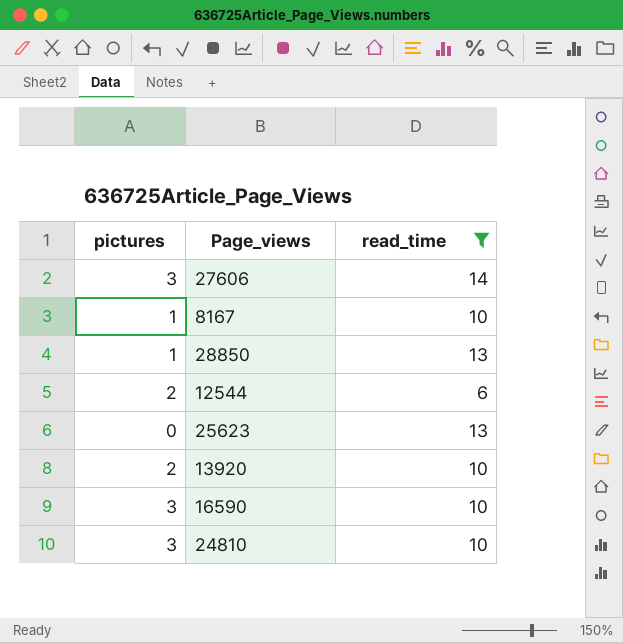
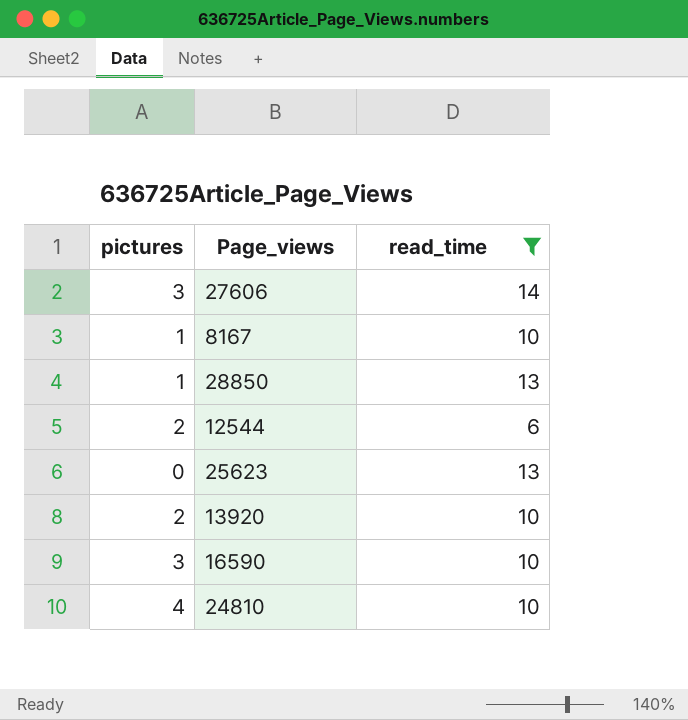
24810 | pictures: 3 -> 4

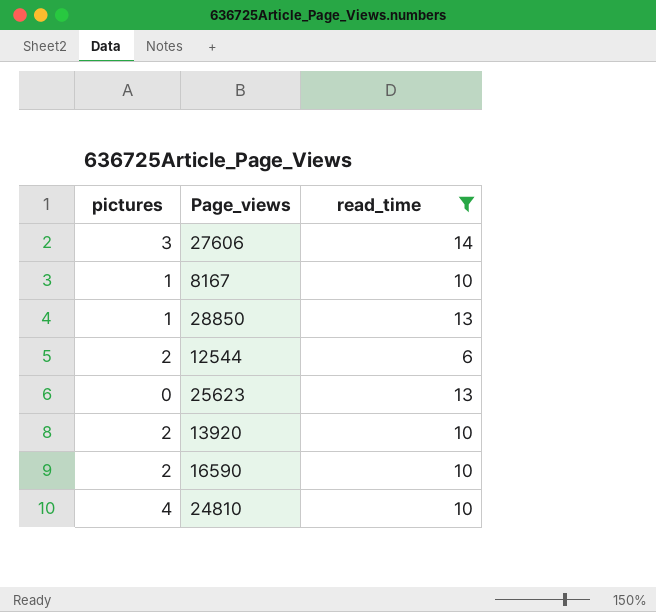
16590 | pictures: 3 -> 2

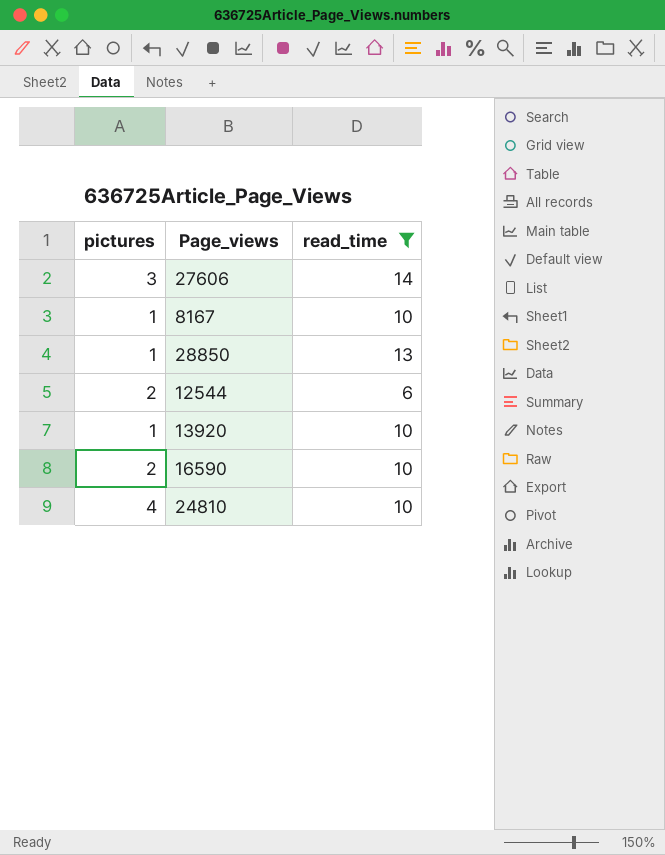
row 25623: 0 | 13 -> none
13920 | pictures: 2 -> 1

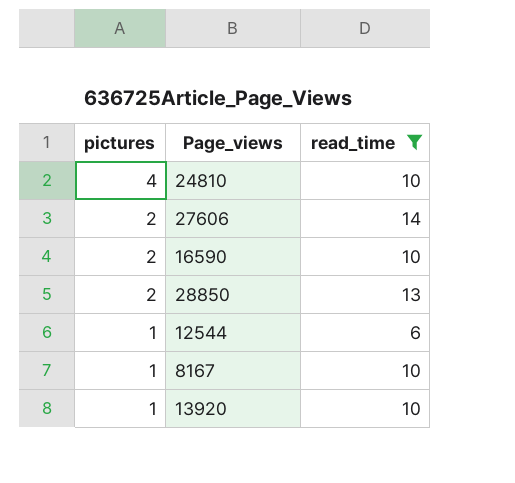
row order: none -> pictures descending
27606 | pictures: 3 -> 2
28850 | pictures: 1 -> 2
12544 | pictures: 2 -> 1

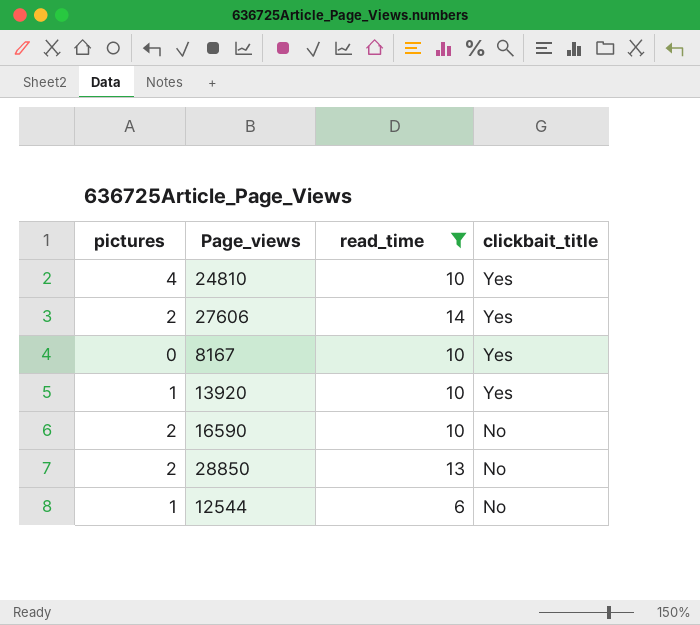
row order: pictures descending -> clickbait_title descending
column clickbait_title | position: none -> 4
8167 | pictures: 1 -> 0

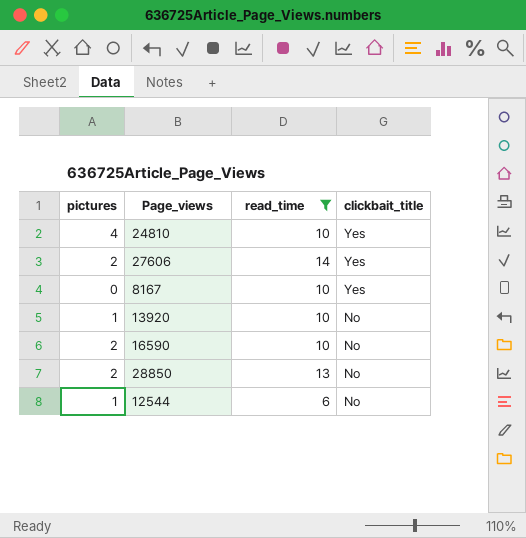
13920 | clickbait_title: Yes -> No

